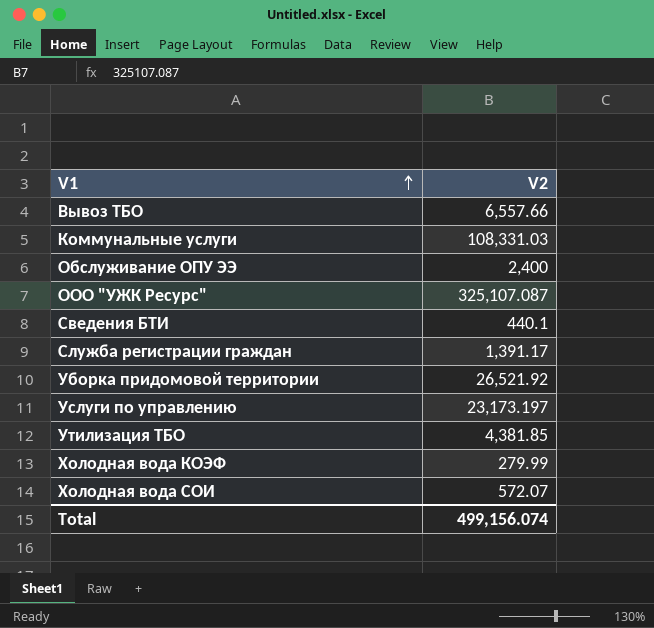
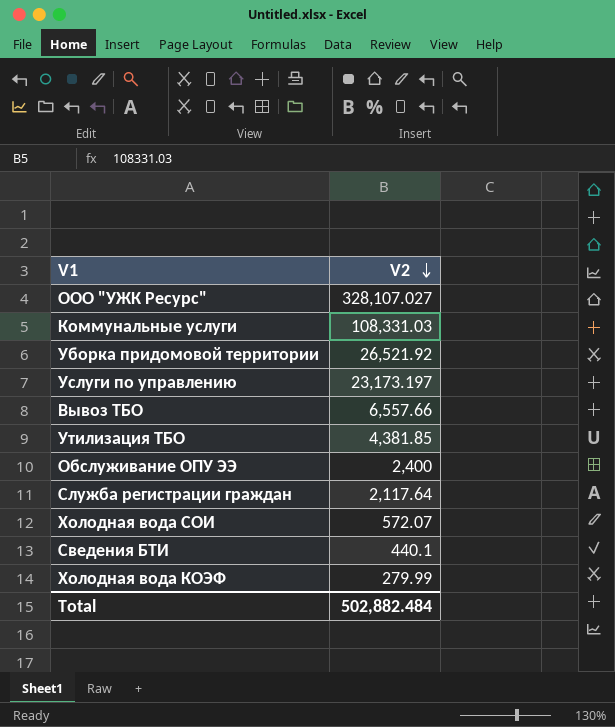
row order: V1 ascending -> V2 descending
ООО "УЖК Ресурс" | V2: 325,107.087 -> 328,107.027
Служба регистрации граждан | V2: 1,391.17 -> 2,117.64
Total | V2: 499,156.074 -> 502,882.484

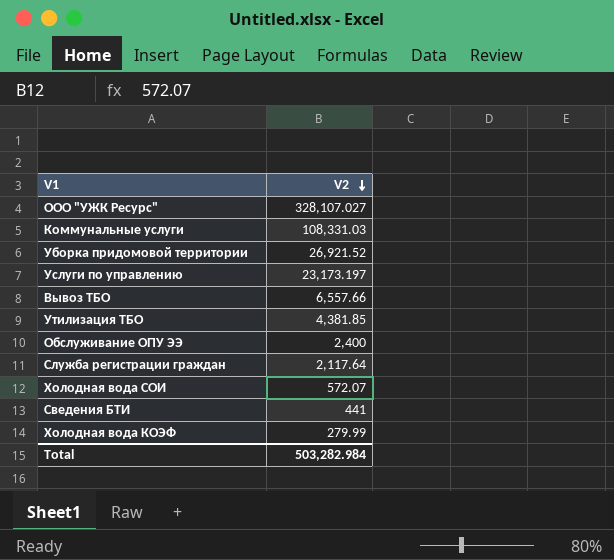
Уборка придомовой территории | V2: 26,521.92 -> 26,921.52
Сведения БТИ | V2: 440.1 -> 441
Total | V2: 502,882.484 -> 503,282.984

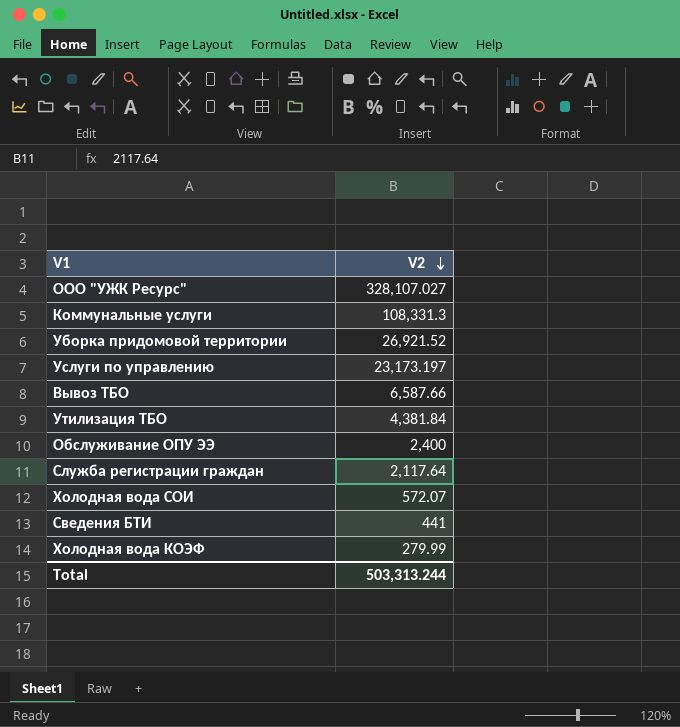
Коммунальные услуги | V2: 108,331.03 -> 108,331.3
Вывоз ТБО | V2: 6,557.66 -> 6,587.66
Утилизация ТБО | V2: 4,381.85 -> 4,381.84
Total | V2: 503,282.984 -> 503,313.244

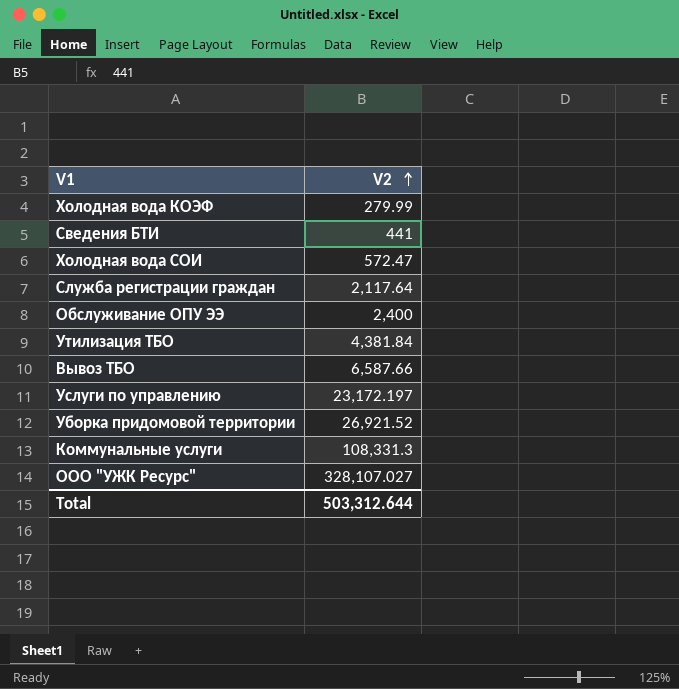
row order: V2 descending -> V2 ascending
Холодная вода СОИ | V2: 572.07 -> 572.47
Услуги по управлению | V2: 23,173.197 -> 23,172.197
Total | V2: 503,313.244 -> 503,312.644

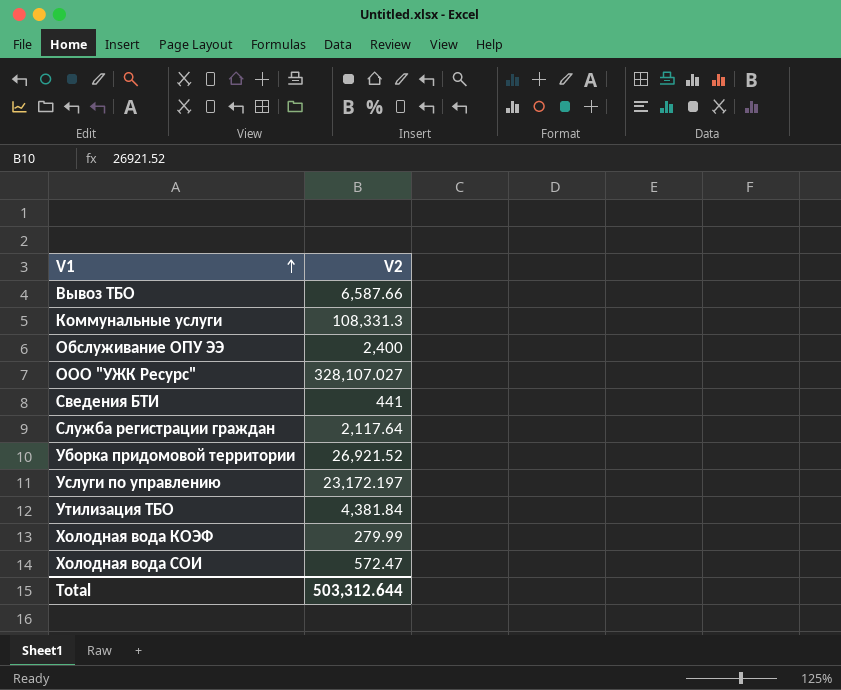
row order: V2 ascending -> V1 ascending

